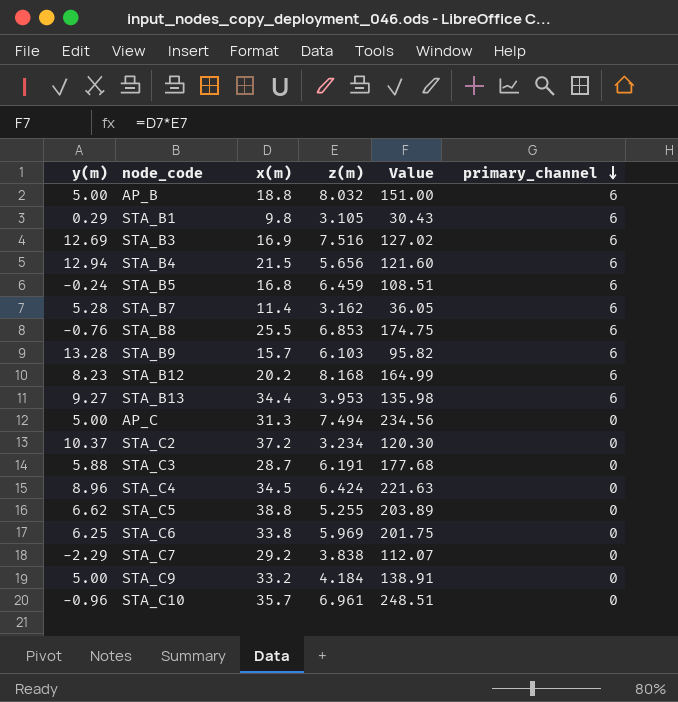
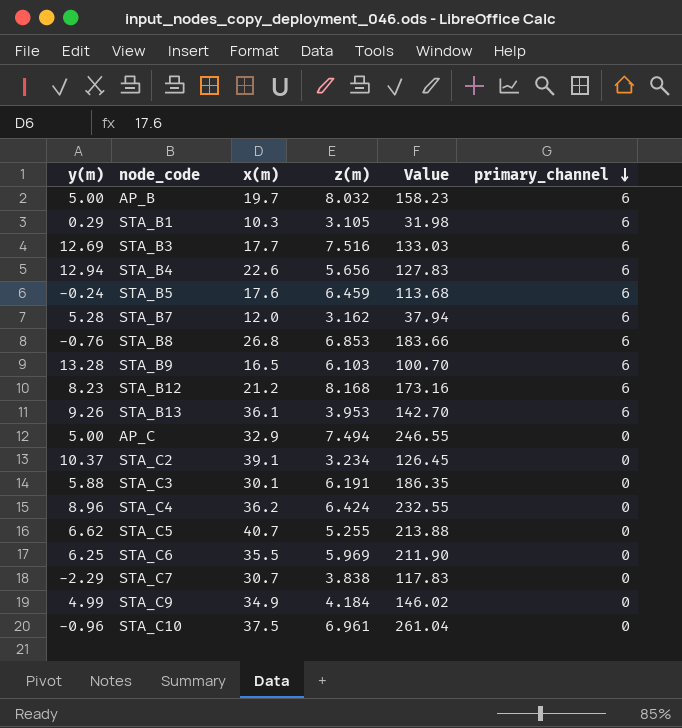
AP_B | x(m): 18.8 -> 19.7
AP_B | Value: 151.00 -> 158.23
STA_B1 | x(m): 9.8 -> 10.3
STA_B1 | Value: 30.43 -> 31.98
STA_B3 | x(m): 16.9 -> 17.7
STA_B3 | Value: 127.02 -> 133.03
STA_B4 | x(m): 21.5 -> 22.6
STA_B4 | Value: 121.60 -> 127.83
STA_B5 | x(m): 16.8 -> 17.6
STA_B5 | Value: 108.51 -> 113.68
STA_B7 | x(m): 11.4 -> 12.0
STA_B7 | Value: 36.05 -> 37.94
STA_B8 | x(m): 25.5 -> 26.8
STA_B8 | Value: 174.75 -> 183.66
STA_B9 | x(m): 15.7 -> 16.5
STA_B9 | Value: 95.82 -> 100.70
STA_B12 | x(m): 20.2 -> 21.2
STA_B12 | Value: 164.99 -> 173.16
STA_B13 | y(m): 9.27 -> 9.26
STA_B13 | x(m): 34.4 -> 36.1
STA_B13 | Value: 135.98 -> 142.70
AP_C | x(m): 31.3 -> 32.9
AP_C | Value: 234.56 -> 246.55
STA_C2 | x(m): 37.2 -> 39.1
STA_C2 | Value: 120.30 -> 126.45
STA_C3 | x(m): 28.7 -> 30.1
STA_C3 | Value: 177.68 -> 186.35
STA_C4 | x(m): 34.5 -> 36.2
STA_C4 | Value: 221.63 -> 232.55
STA_C5 | x(m): 38.8 -> 40.7
STA_C5 | Value: 203.89 -> 213.88
STA_C6 | x(m): 33.8 -> 35.5
STA_C6 | Value: 201.75 -> 211.90
STA_C7 | x(m): 29.2 -> 30.7
STA_C7 | Value: 112.07 -> 117.83
STA_C9 | y(m): 5.00 -> 4.99
STA_C9 | x(m): 33.2 -> 34.9
STA_C9 | Value: 138.91 -> 146.02
STA_C10 | x(m): 35.7 -> 37.5
STA_C10 | Value: 248.51 -> 261.04

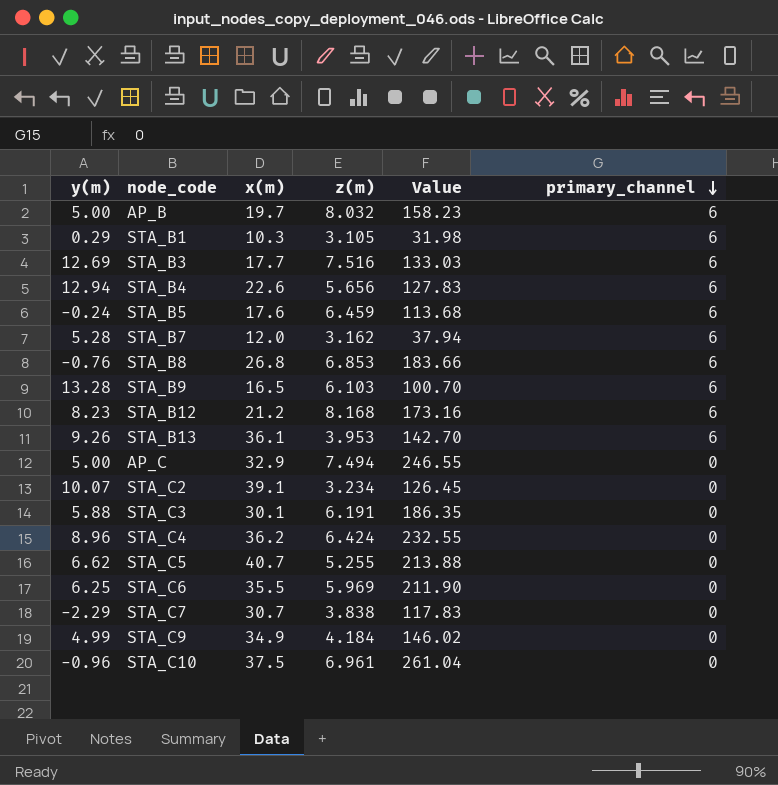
STA_C2 | y(m): 10.37 -> 10.07

